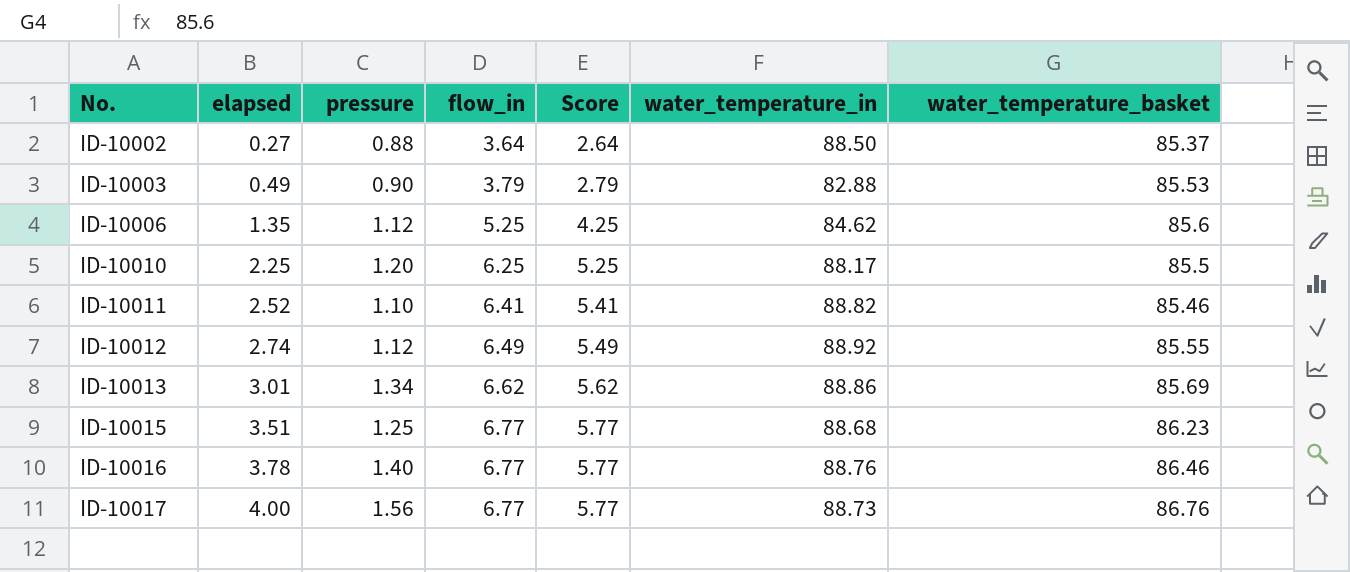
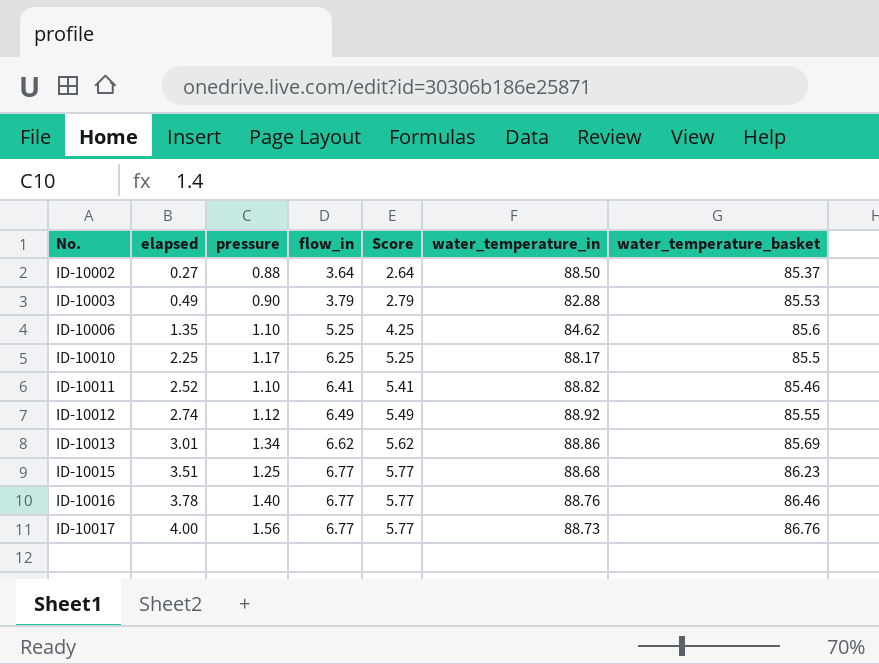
ID-10006 | pressure: 1.12 -> 1.10
ID-10010 | pressure: 1.20 -> 1.17

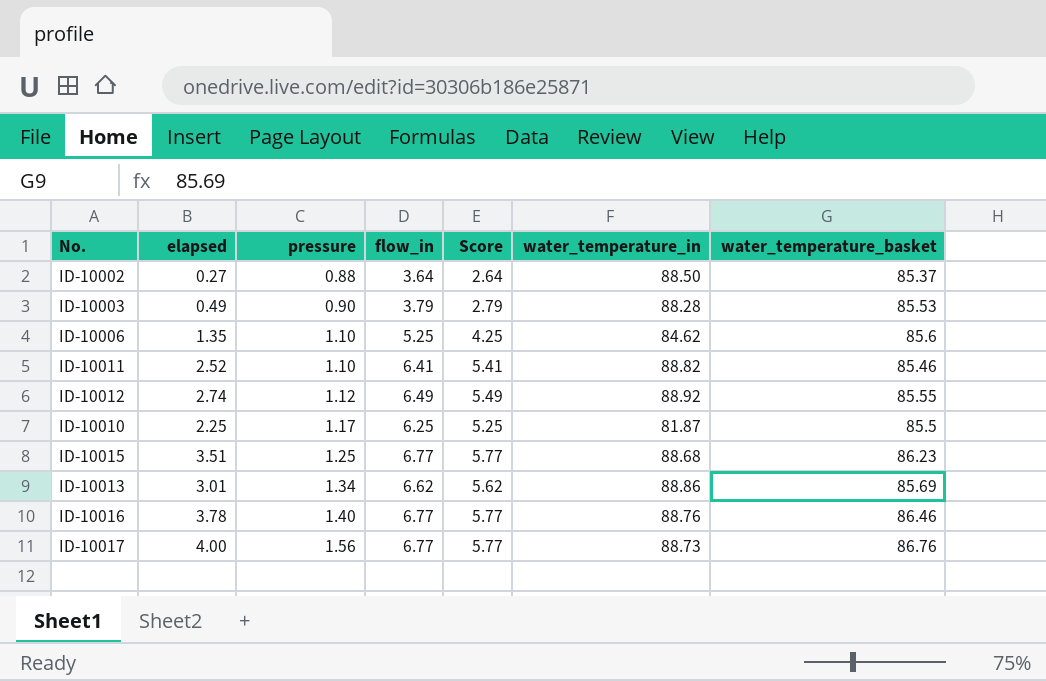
row order: No. ascending -> pressure ascending
ID-10003 | water_temperature_in: 82.88 -> 88.28
ID-10010 | water_temperature_in: 88.17 -> 81.87

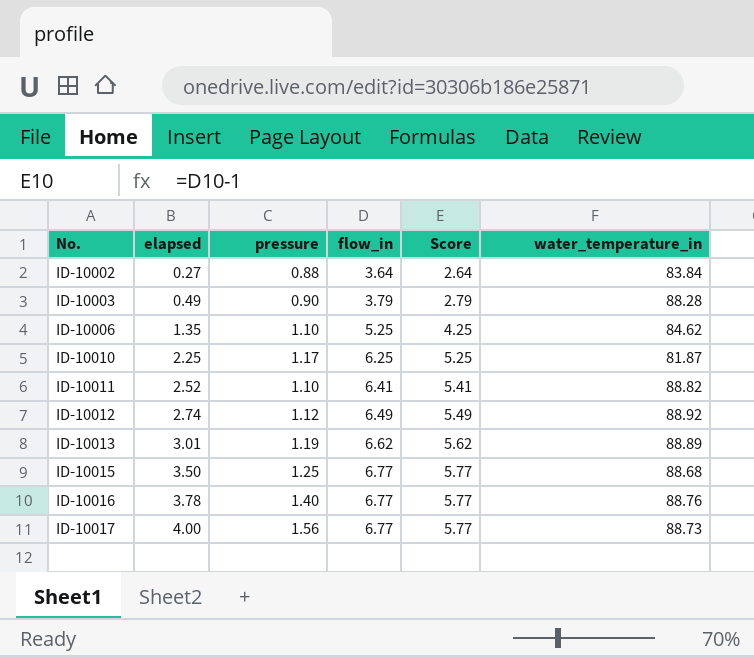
row order: pressure ascending -> No. ascending
column water_temperature_basket | position: 7 -> none
ID-10002 | water_temperature_in: 88.50 -> 83.84
ID-10013 | pressure: 1.34 -> 1.19
ID-10013 | water_temperature_in: 88.86 -> 88.89
ID-10015 | elapsed: 3.51 -> 3.50

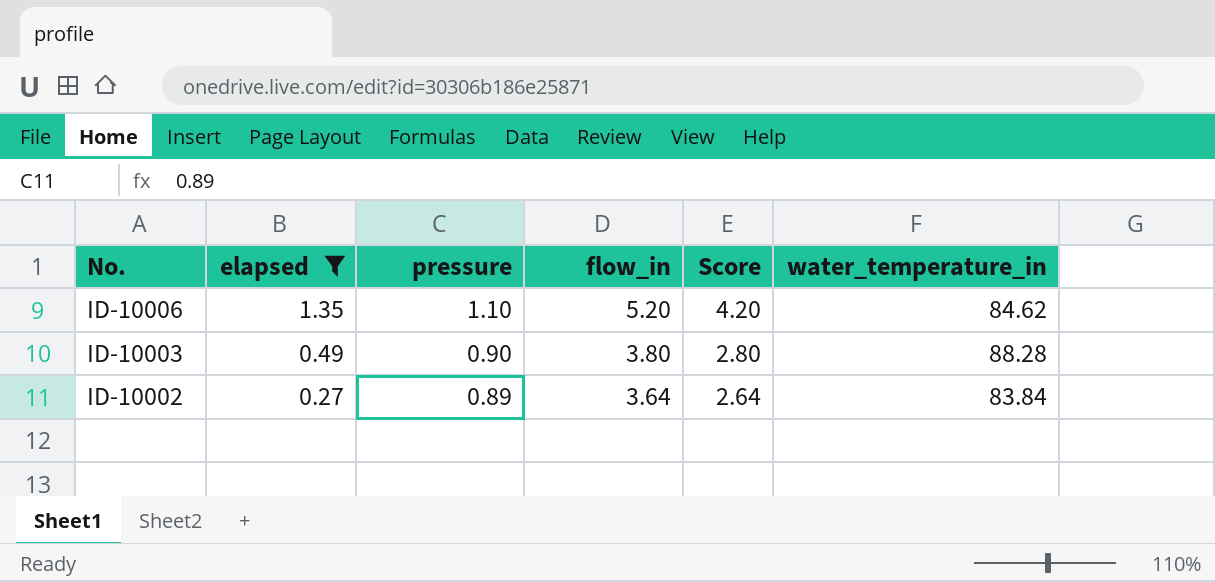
filter: none -> elapsed <= 1.35
row order: No. ascending -> No. descending
ID-10006 | flow_in: 5.25 -> 5.20
ID-10006 | Score: 4.25 -> 4.20
ID-10003 | flow_in: 3.79 -> 3.80
ID-10003 | Score: 2.79 -> 2.80
ID-10002 | pressure: 0.88 -> 0.89

